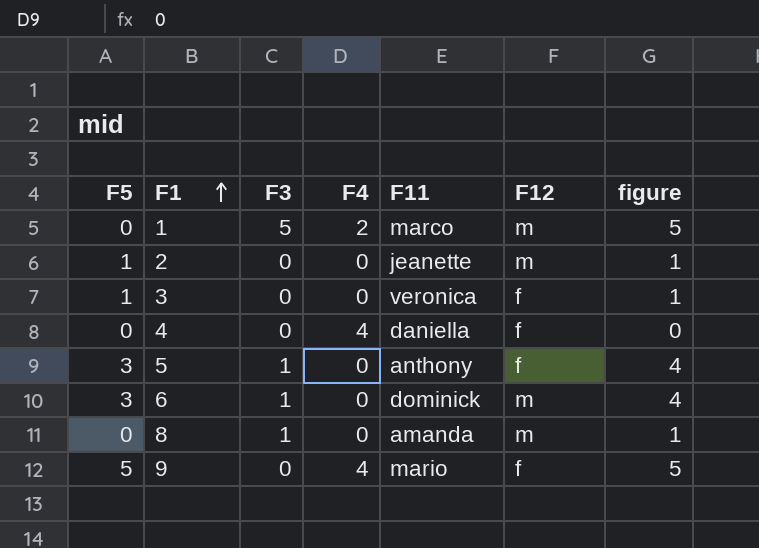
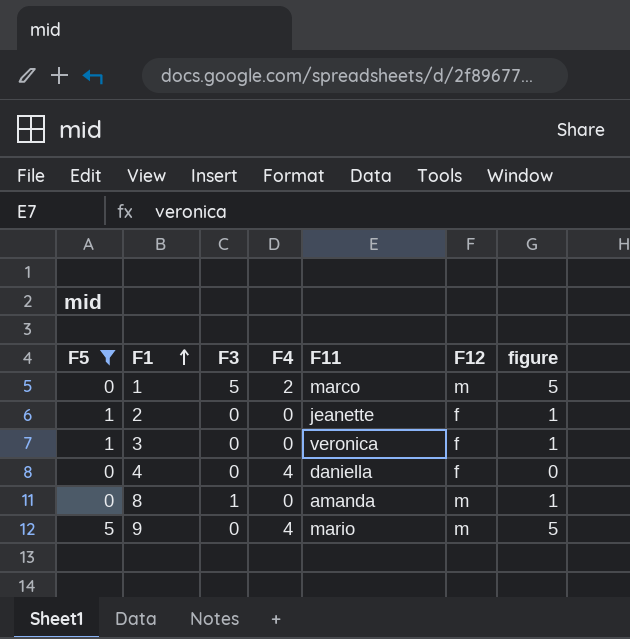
filter: none -> F5 != 3
2 | F12: m -> f
9 | F12: f -> m

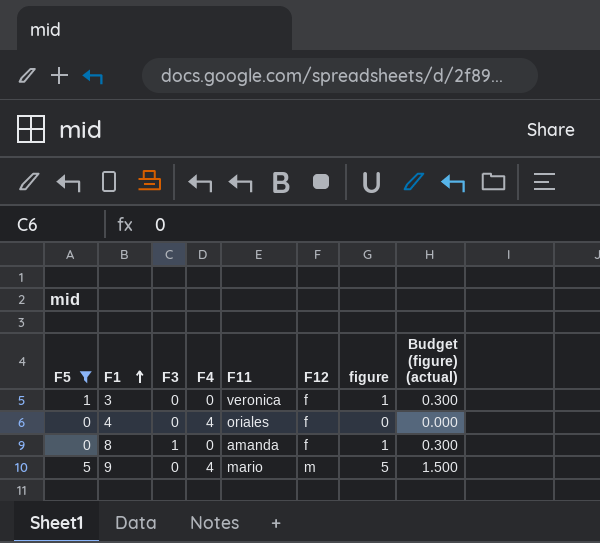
column Budget (figure) (actual) | formula: none -> [figure] * 0.3
row 1: 0 | 5 | 2 | marco | m | 5 -> none
row 2: 1 | 0 | 0 | jeanette | f | 1 -> none
4 | F11: daniella -> oriales
8 | F12: m -> f

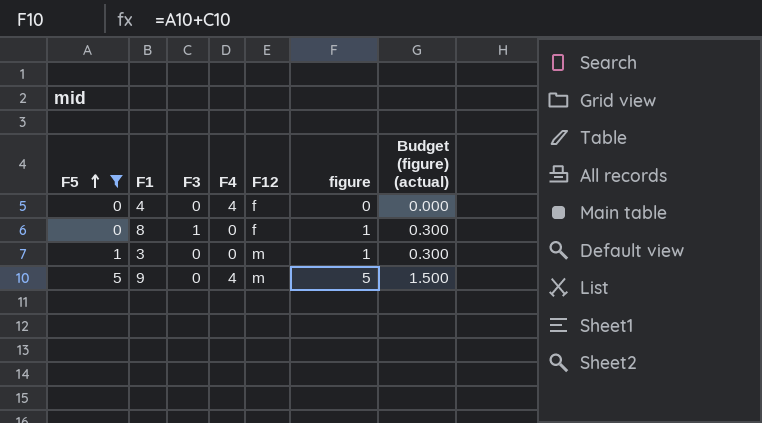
row order: F1 ascending -> F5 ascending
column F11 | position: 5 -> none
3 | F12: f -> m

